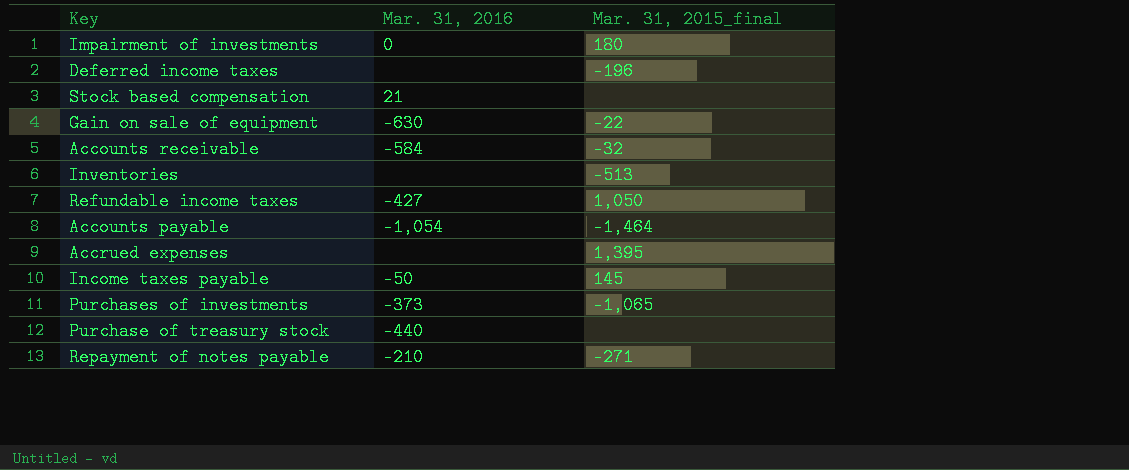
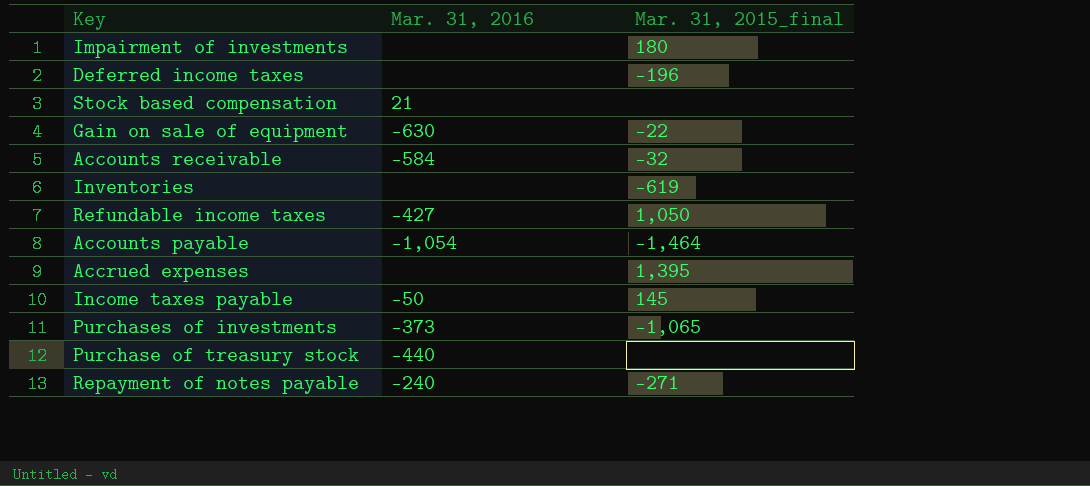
Impairment of investments | Mar. 31, 2016: 0 -> none
Inventories | Mar. 31, 2015_final: -513 -> -619
Repayment of notes payable | Mar. 31, 2016: -210 -> -240

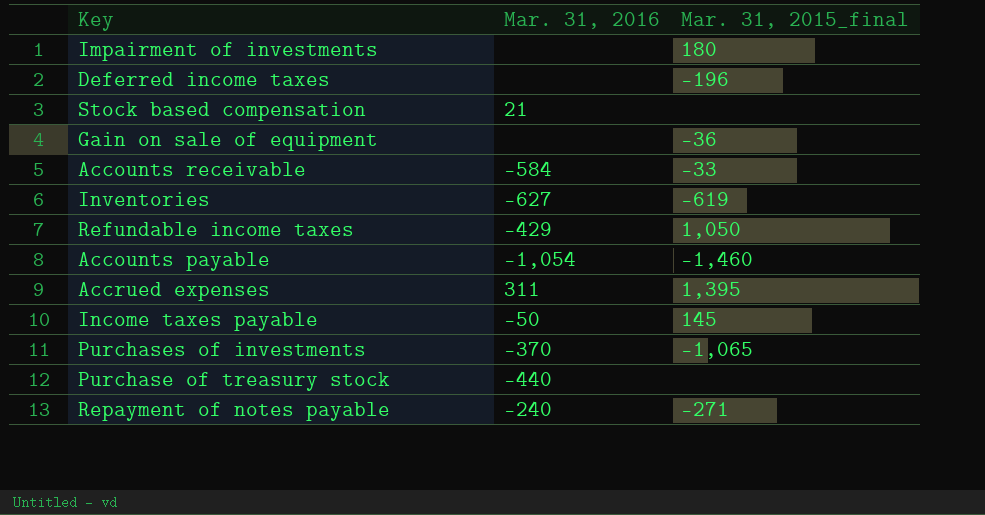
Gain on sale of equipment | Mar. 31, 2016: -630 -> none
Gain on sale of equipment | Mar. 31, 2015_final: -22 -> -36
Accounts receivable | Mar. 31, 2015_final: -32 -> -33
Inventories | Mar. 31, 2016: none -> -627
Refundable income taxes | Mar. 31, 2016: -427 -> -429
Accounts payable | Mar. 31, 2015_final: -1,464 -> -1,460
Accrued expenses | Mar. 31, 2016: none -> 311
Purchases of investments | Mar. 31, 2016: -373 -> -370

